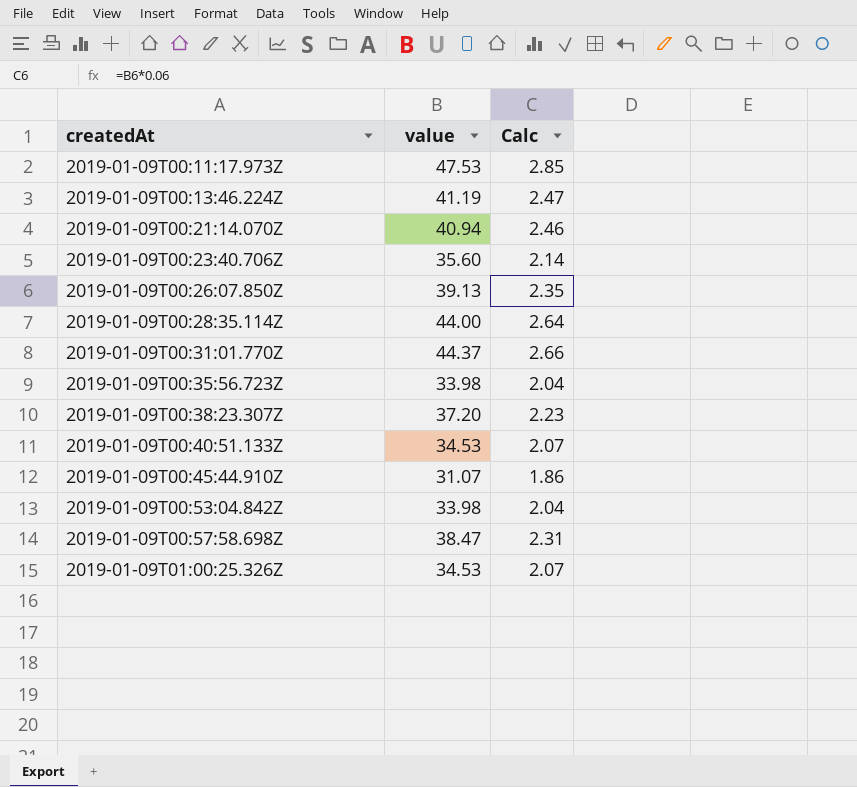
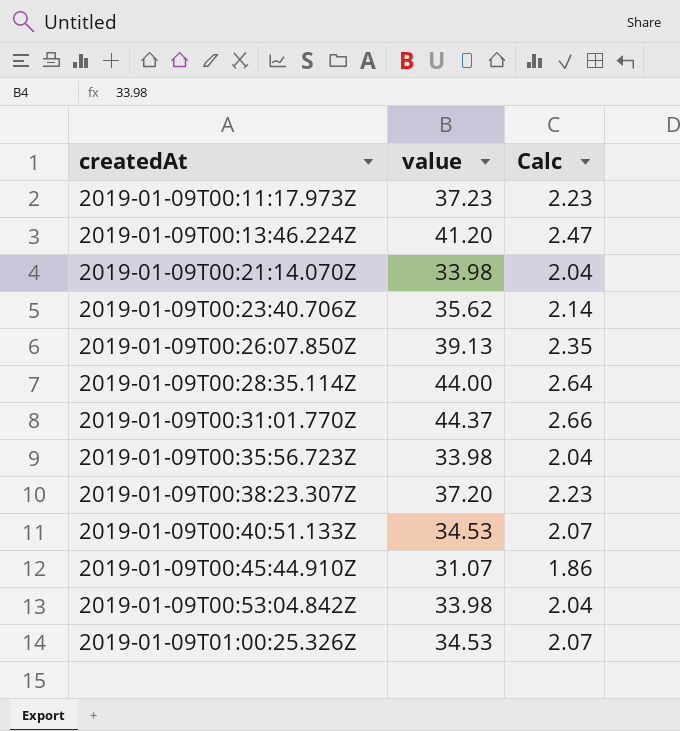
row 2019-01-09T00:57:58.698Z: 38.47 | 2.31 -> none
2019-01-09T00:11:17.973Z | value: 47.53 -> 37.23
2019-01-09T00:11:17.973Z | Calc: 2.85 -> 2.23
2019-01-09T00:13:46.224Z | value: 41.19 -> 41.20
2019-01-09T00:21:14.070Z | value: 40.94 -> 33.98
2019-01-09T00:21:14.070Z | Calc: 2.46 -> 2.04
2019-01-09T00:23:40.706Z | value: 35.60 -> 35.62

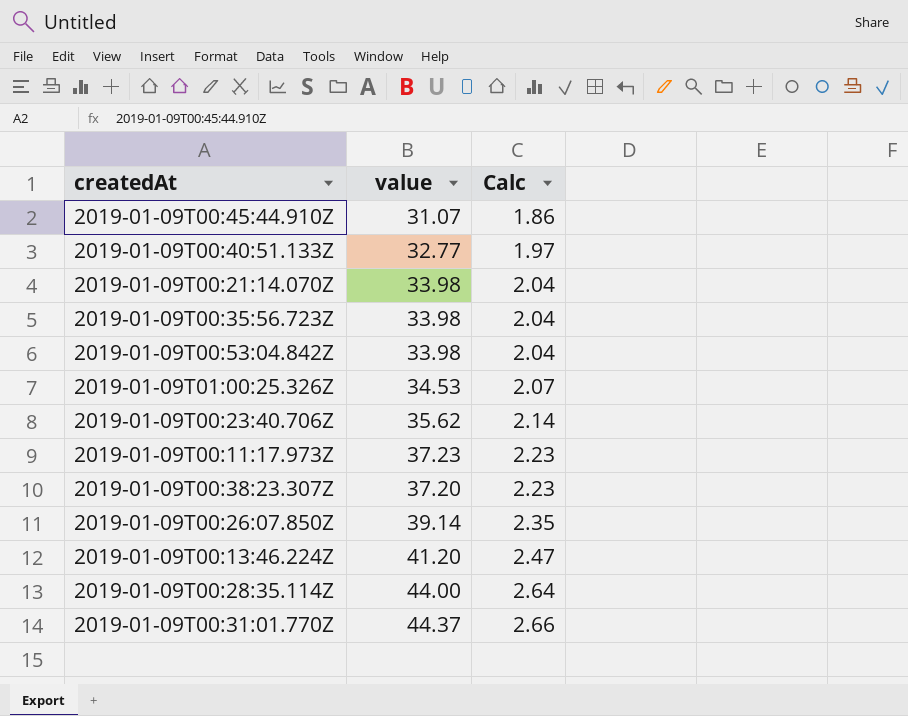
row order: createdAt ascending -> Calc ascending
2019-01-09T00:40:51.133Z | value: 34.53 -> 32.77
2019-01-09T00:40:51.133Z | Calc: 2.07 -> 1.97
2019-01-09T00:26:07.850Z | value: 39.13 -> 39.14

